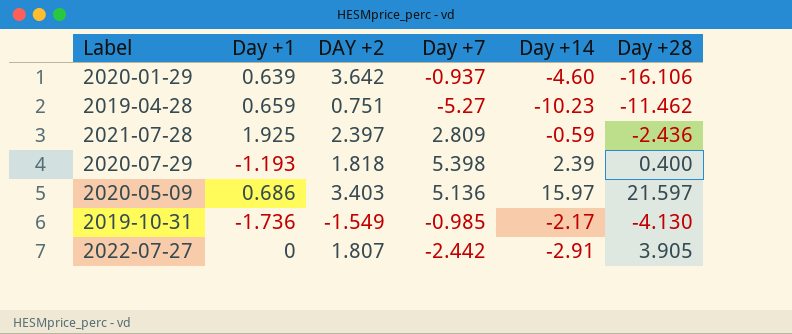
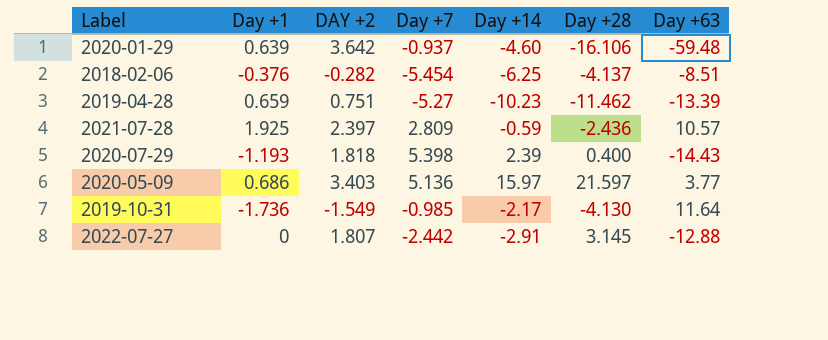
column Day +63 | position: none -> 7
row 2018-02-06: none -> -0.376 | -0.282 | -5.454 | -6.25 | -4.137 | -8.51
2022-07-27 | Day +28: 3.905 -> 3.145

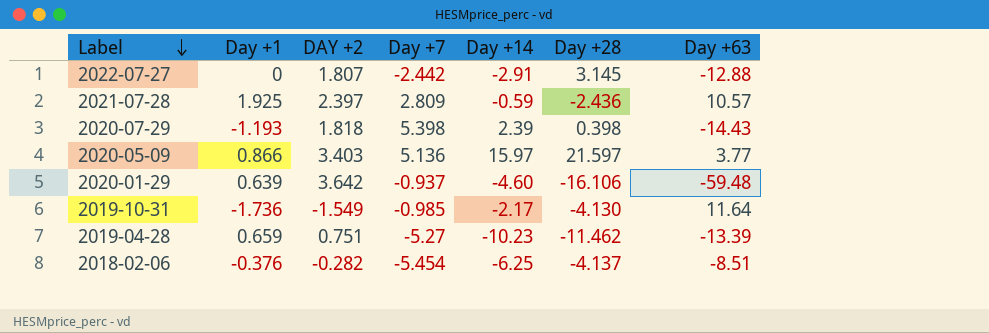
row order: none -> Label descending
2020-07-29 | Day +28: 0.400 -> 0.398
2020-05-09 | Day +1: 0.686 -> 0.866

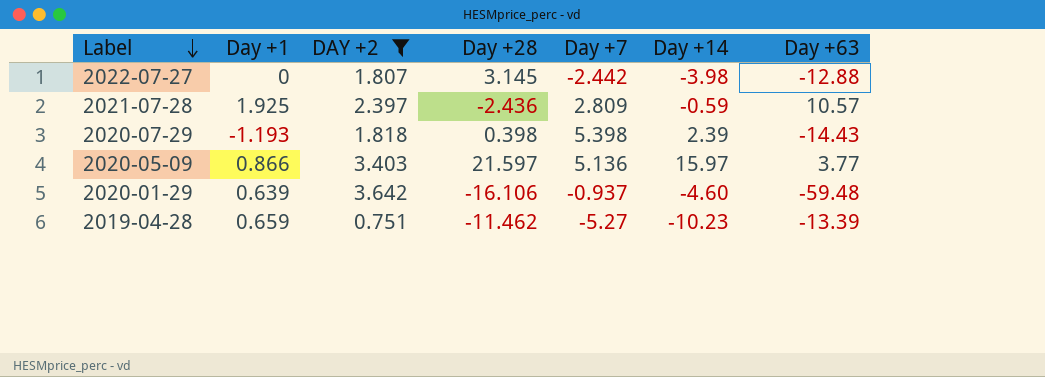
filter: none -> DAY +2 >= 0.751
column Day +28 | position: 6 -> 4
2022-07-27 | Day +14: -2.91 -> -3.98

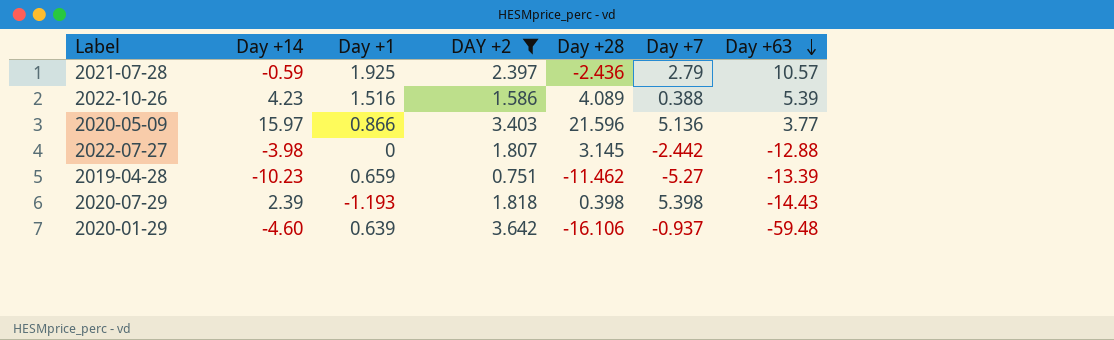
row order: Label descending -> Day +63 descending
column Day +14 | position: 6 -> 2
2021-07-28 | Day +7: 2.809 -> 2.79
row 2022-10-26: none -> 4.23 | 1.516 | 1.586 | 4.089 | 0.388 | 5.39
2020-05-09 | Day +28: 21.597 -> 21.596

